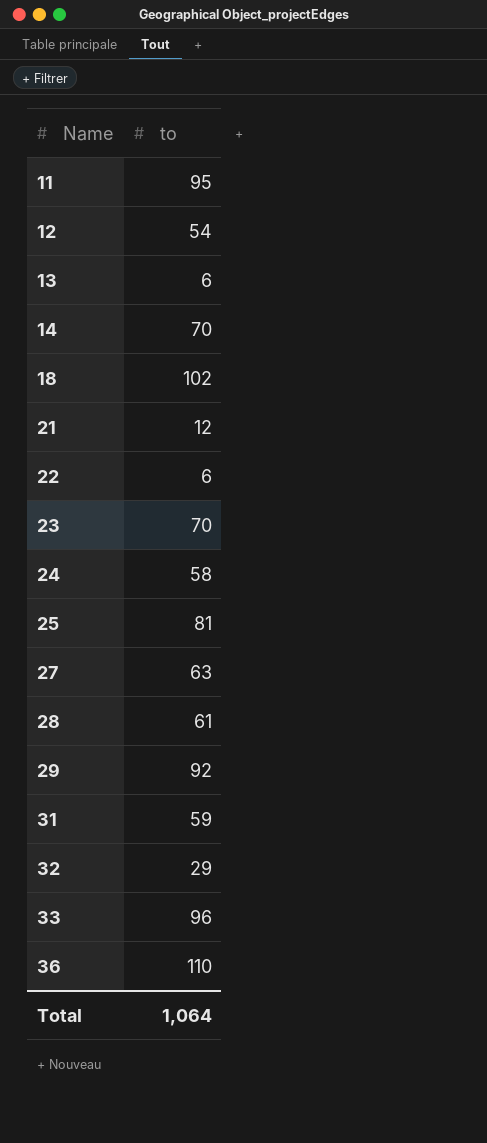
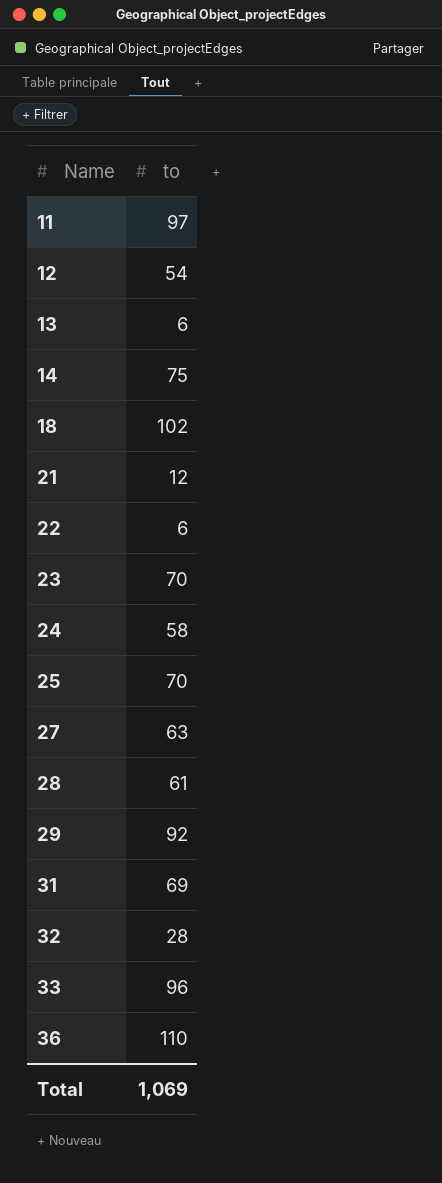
11 | to: 95 -> 97
14 | to: 70 -> 75
25 | to: 81 -> 70
31 | to: 59 -> 69
32 | to: 29 -> 28
Total | to: 1,064 -> 1,069

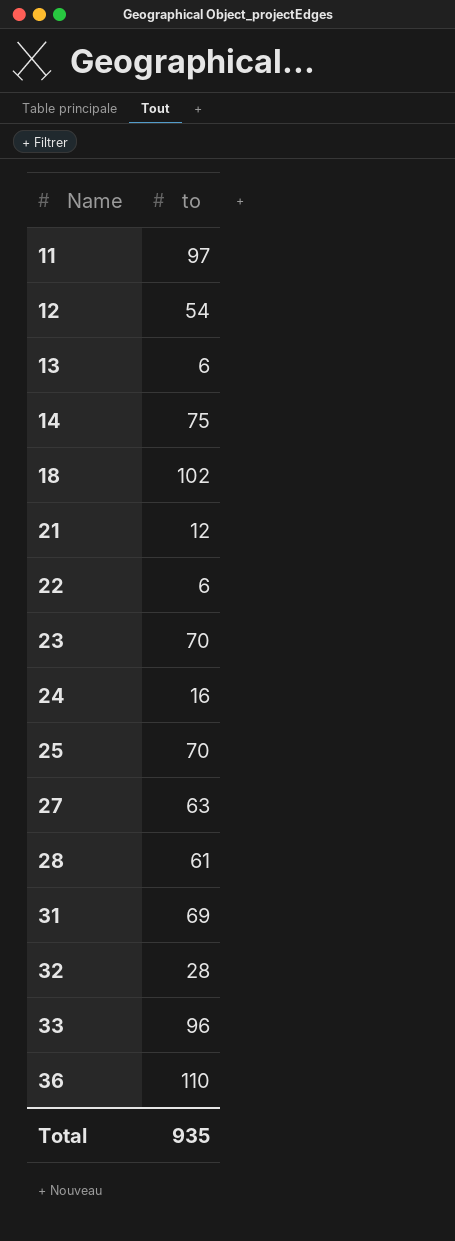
row 29: 92 -> none
24 | to: 58 -> 16
Total | to: 1,069 -> 935

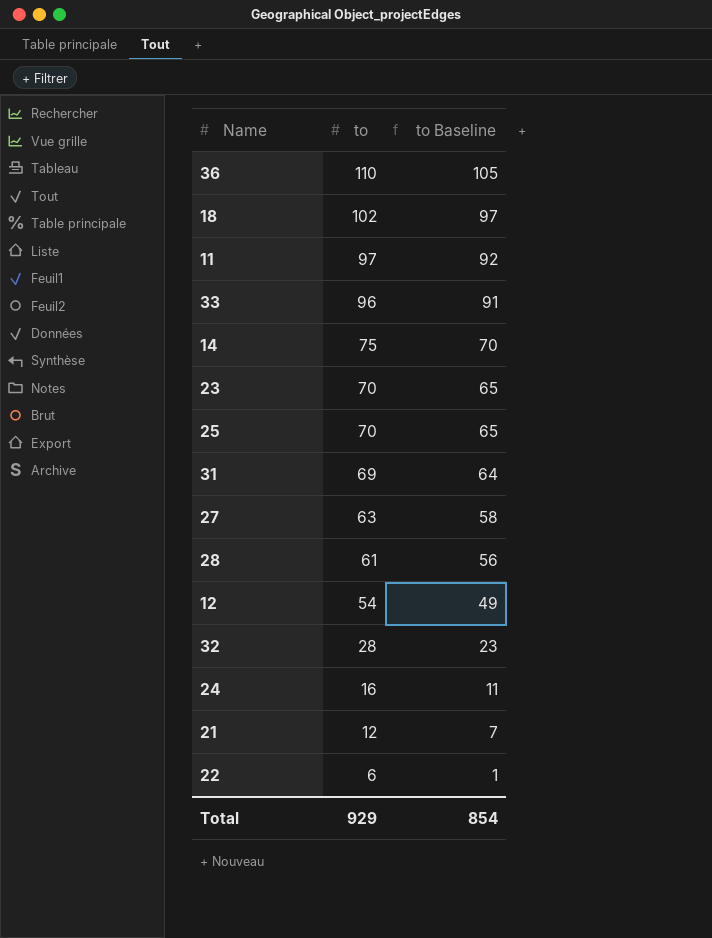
row order: Name ascending -> to descending
column to Baseline | formula: none -> [to] - 5
row 13: 6 -> none
Total | to: 935 -> 929

